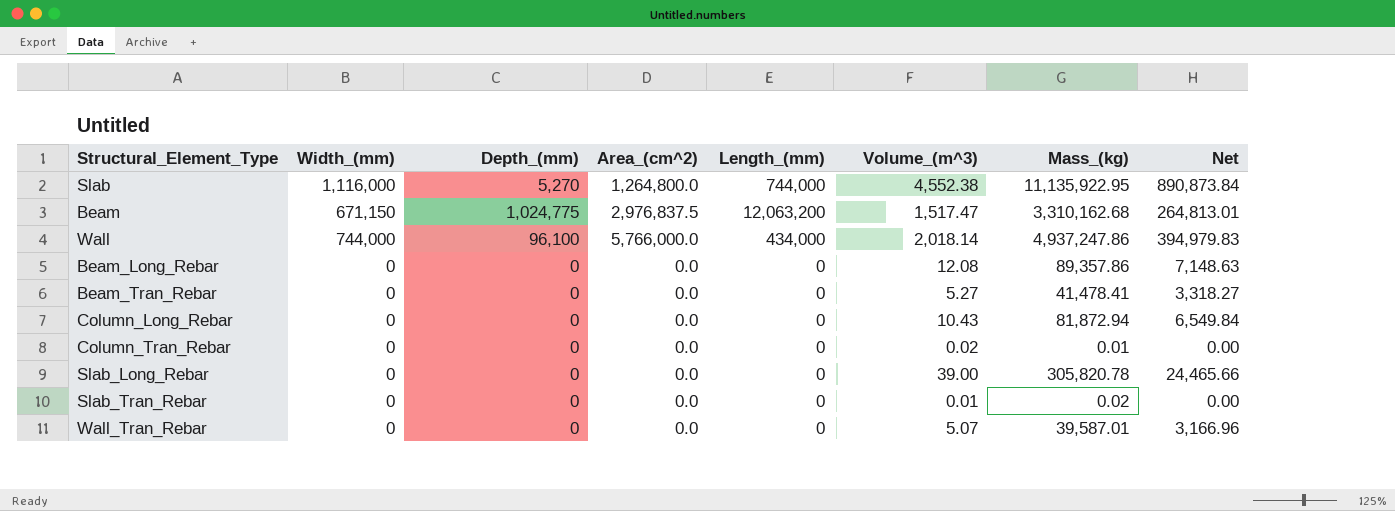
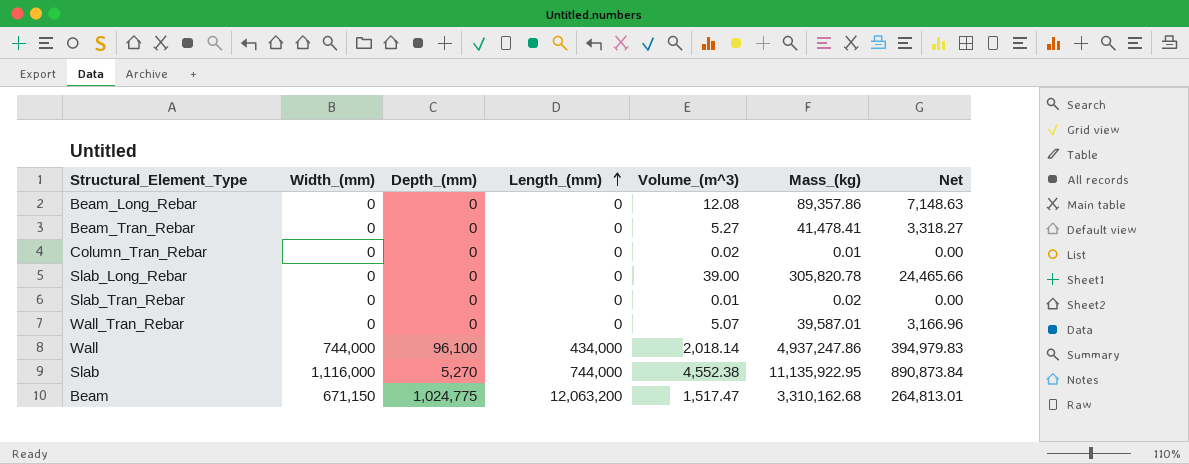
row order: none -> Length_(mm) ascending
column Area_(cm^2) | position: 4 -> none
row Column_Long_Rebar: 0 | 0 | 0.0 | 0 | 10.43 | 81,872.94 | 6,549.84 -> none

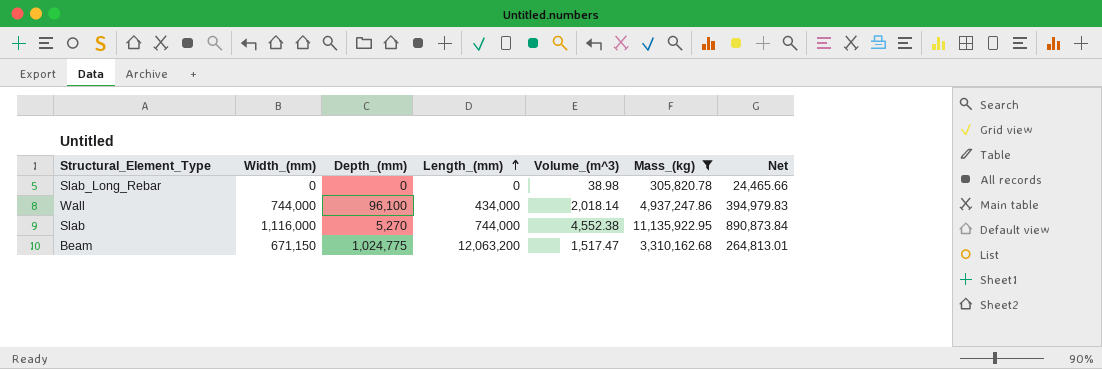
filter: none -> Mass_(kg) >= 305,820.78
Slab_Long_Rebar | Volume_(m^3): 39.00 -> 38.98

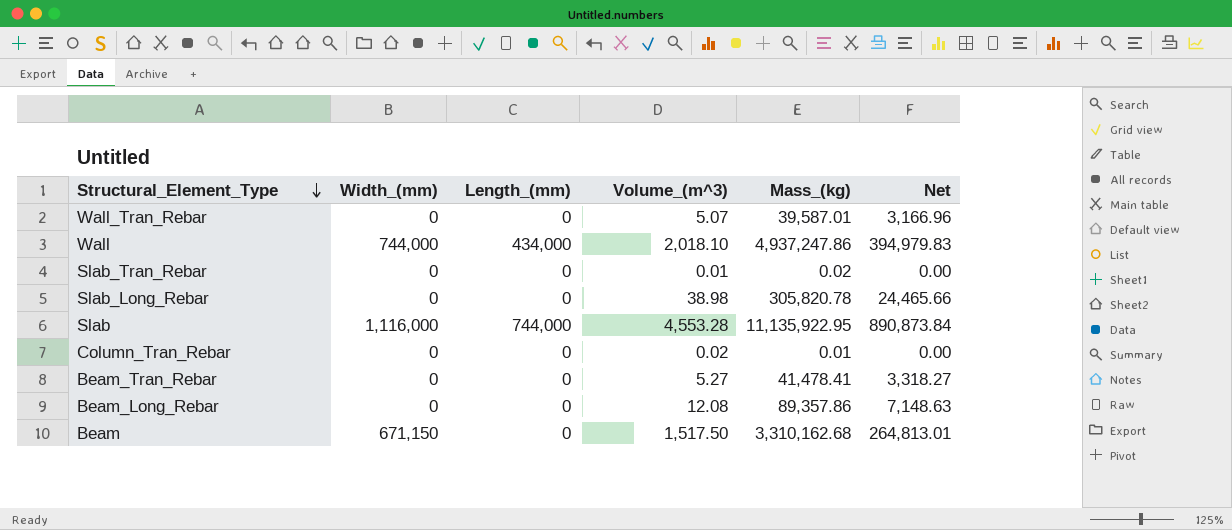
filter: Mass_(kg) >= 305,820.78 -> none
row order: Length_(mm) ascending -> Structural_Element_Type descending
column Depth_(mm) | position: 3 -> none
Wall | Volume_(m^3): 2,018.14 -> 2,018.10
Slab | Volume_(m^3): 4,552.38 -> 4,553.28
Beam | Length_(mm): 12,063,200 -> 0
Beam | Volume_(m^3): 1,517.47 -> 1,517.50

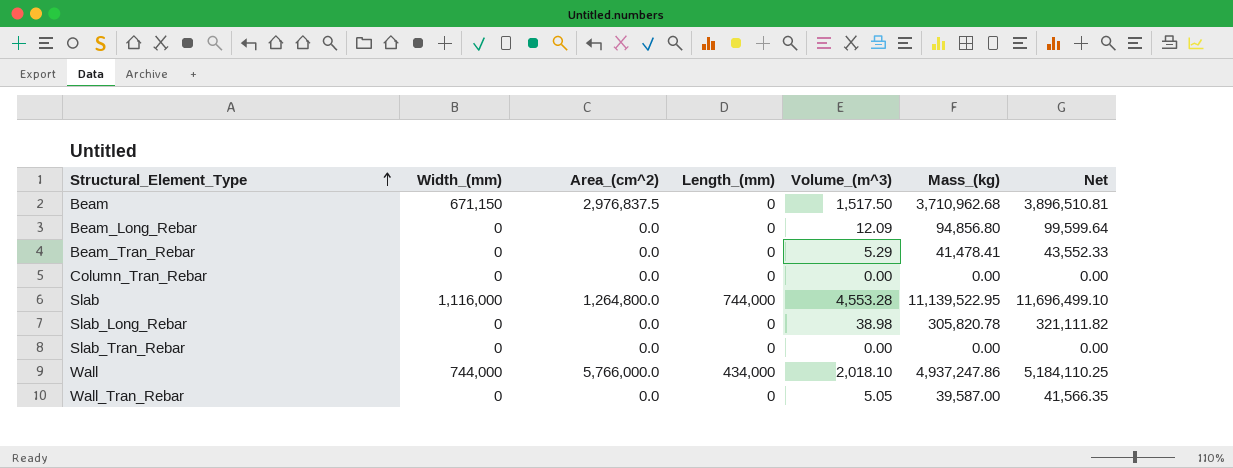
row order: Structural_Element_Type descending -> Structural_Element_Type ascending
column Area_(cm^2) | position: none -> 3
column Net | formula: [Mass_(kg)] * 0.08 -> [Mass_(kg)] * 1.05
Beam | Mass_(kg): 3,310,162.68 -> 3,710,962.68
Beam_Long_Rebar | Volume_(m^3): 12.08 -> 12.09
Beam_Long_Rebar | Mass_(kg): 89,357.86 -> 94,856.80
Beam_Tran_Rebar | Volume_(m^3): 5.27 -> 5.29
Column_Tran_Rebar | Volume_(m^3): 0.02 -> 0.00
Column_Tran_Rebar | Mass_(kg): 0.01 -> 0.00
Slab | Mass_(kg): 11,135,922.95 -> 11,139,522.95
Slab_Tran_Rebar | Volume_(m^3): 0.01 -> 0.00
Slab_Tran_Rebar | Mass_(kg): 0.02 -> 0.00
Wall_Tran_Rebar | Volume_(m^3): 5.07 -> 5.05
Wall_Tran_Rebar | Mass_(kg): 39,587.01 -> 39,587.00

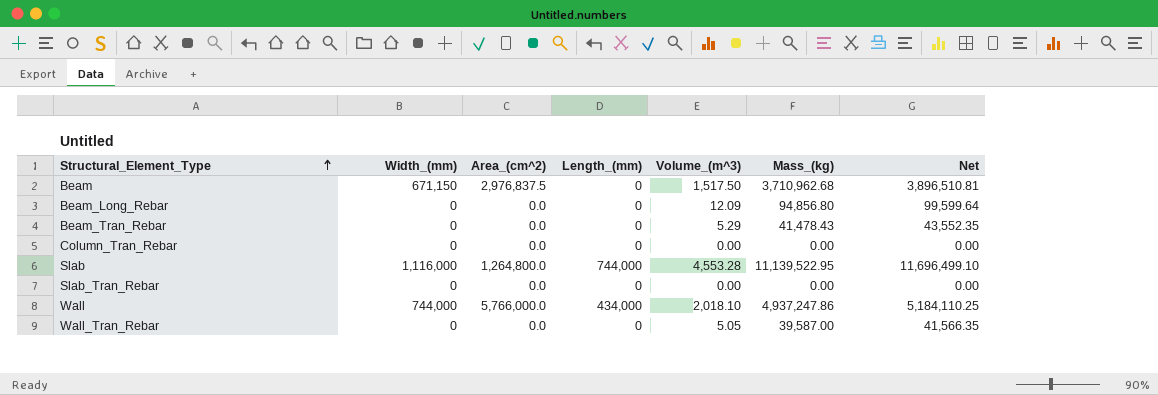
row Slab_Long_Rebar: 0 | 0.0 | 0 | 38.98 | 305,820.78 | 321,111.82 -> none
Beam_Tran_Rebar | Mass_(kg): 41,478.41 -> 41,478.43
Beam_Tran_Rebar | Net: 43,552.33 -> 43,552.35

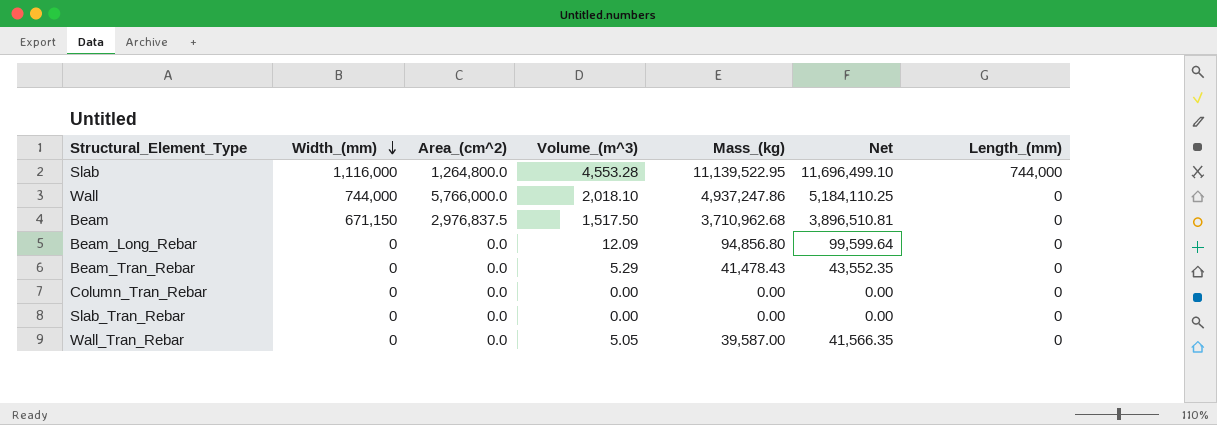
row order: Structural_Element_Type ascending -> Width_(mm) descending
column Length_(mm) | position: 4 -> 7
Wall | Length_(mm): 434,000 -> 0

